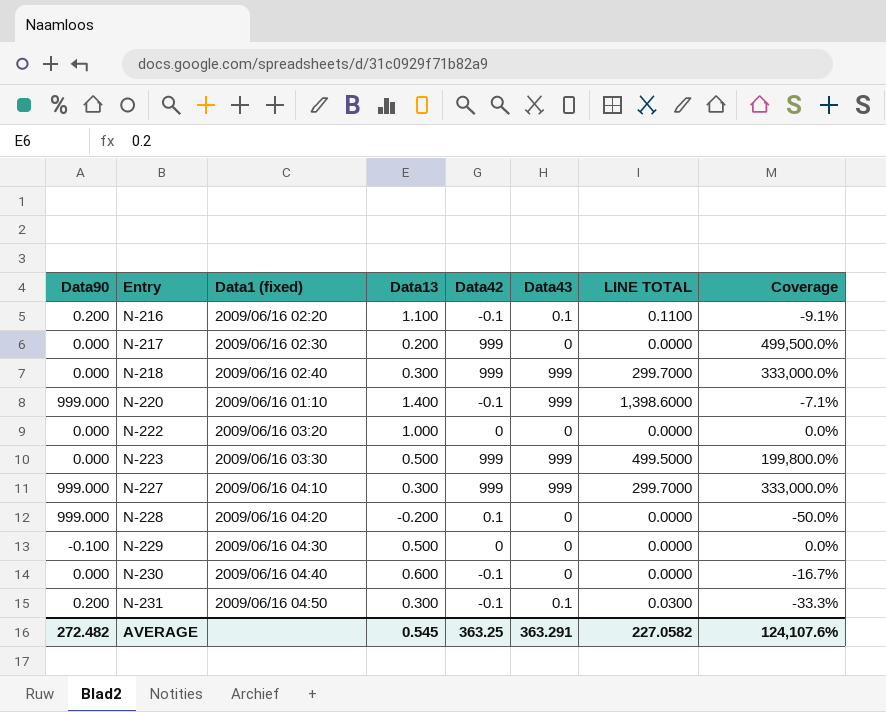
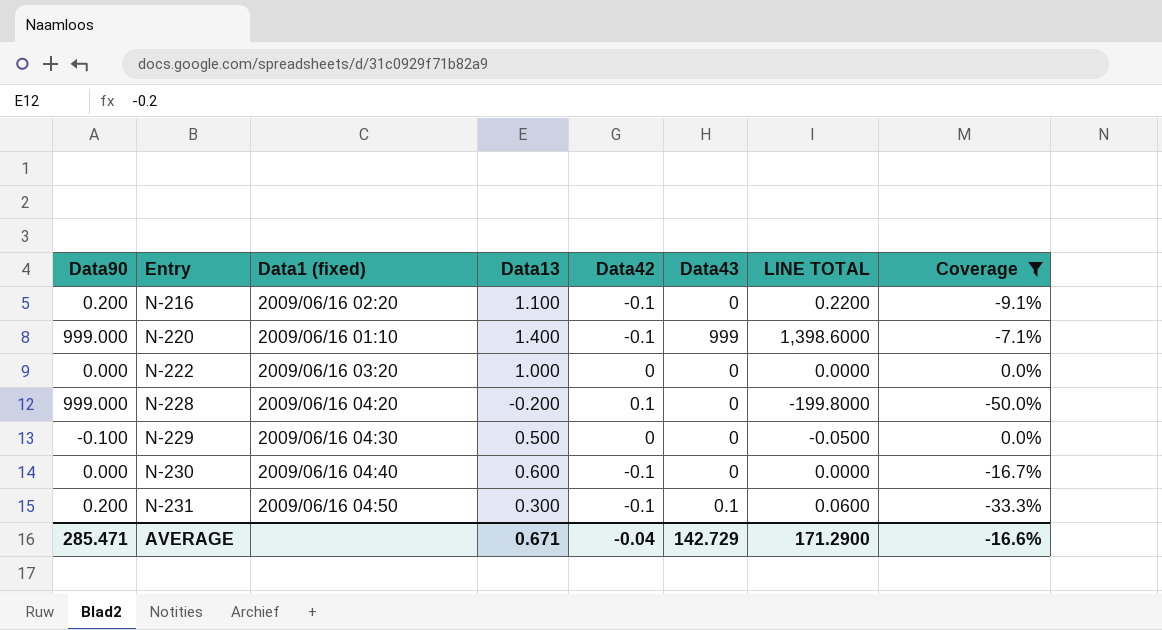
filter: none -> Coverage <= 0.0%
column LINE TOTAL | formula: [Data13] * [Data43] -> [Data90] * [Data13]
N-216 | Data43: 0.1 -> 0
AVERAGE | Data90: 272.482 -> 285.471
AVERAGE | Data13: 0.545 -> 0.671
AVERAGE | Data42: 363.25 -> -0.04
AVERAGE | Data43: 363.291 -> 142.729
AVERAGE | LINE TOTAL: 227.0582 -> 171.2900
AVERAGE | Coverage: 124,107.6% -> -16.6%

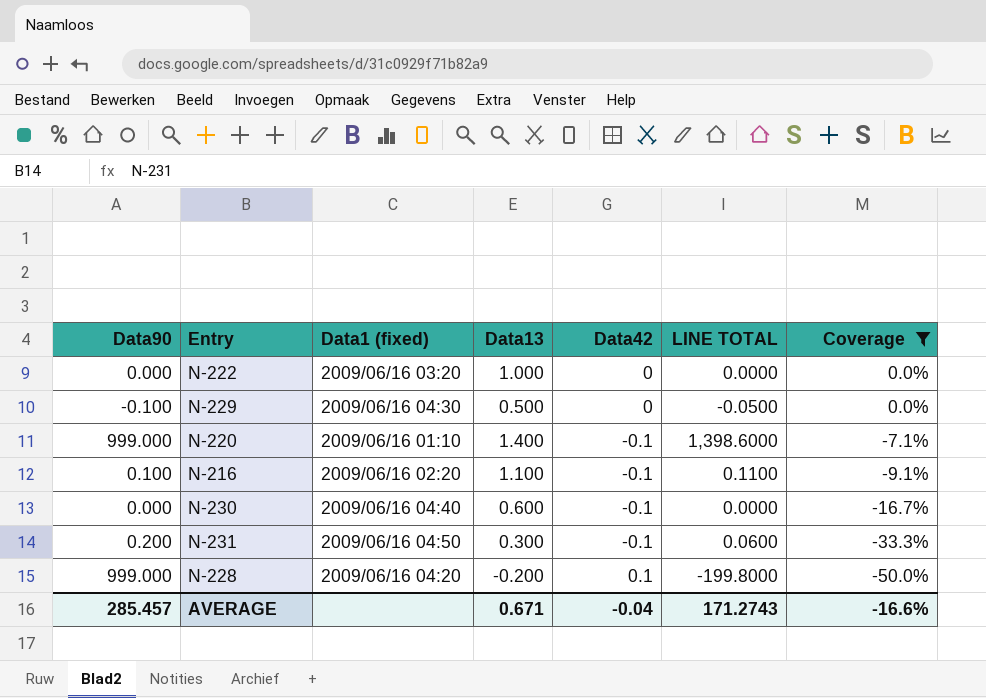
row order: Entry ascending -> Coverage descending
column Data43 | position: 6 -> none
N-216 | Data90: 0.200 -> 0.100
N-216 | LINE TOTAL: 0.2200 -> 0.1100
AVERAGE | Data90: 285.471 -> 285.457
AVERAGE | LINE TOTAL: 171.2900 -> 171.2743

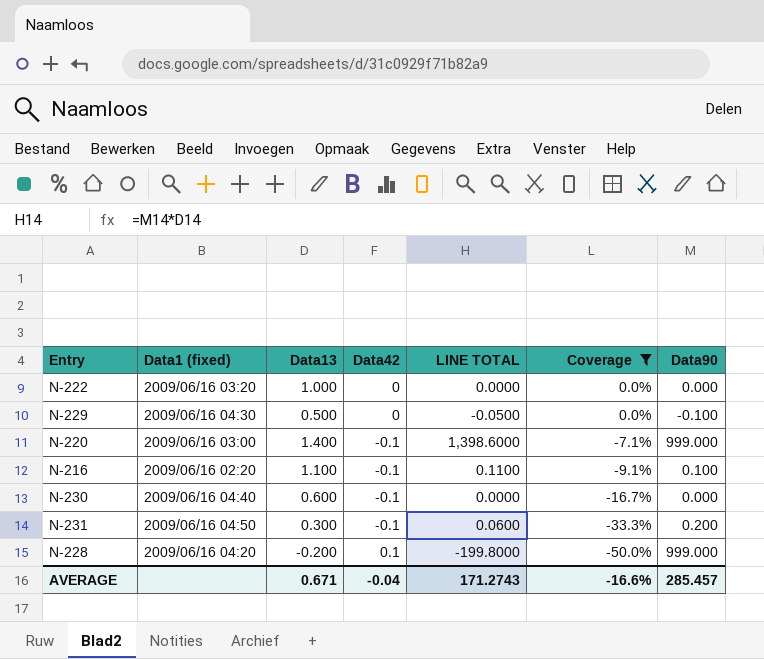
column Data90 | position: 1 -> 7
N-220 | Data1 (fixed): 2009/06/16 01:10 -> 2009/06/16 03:00

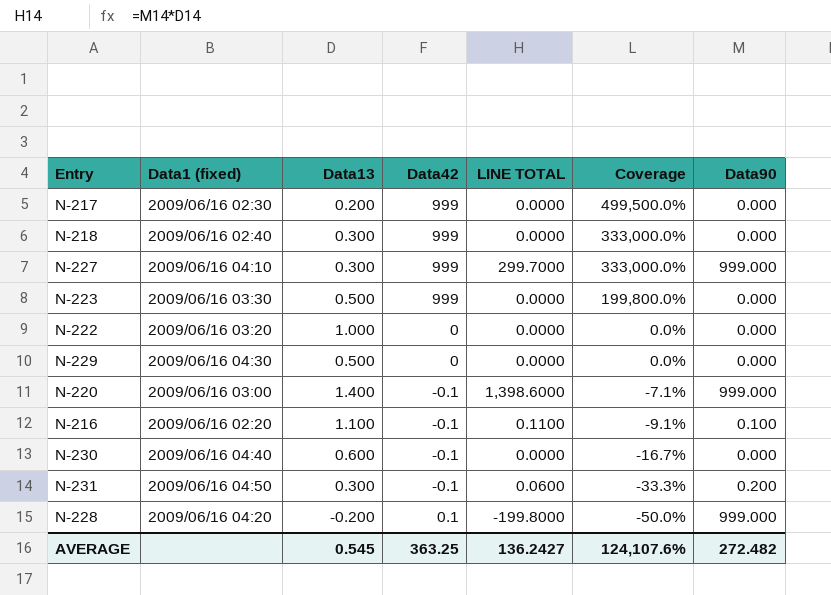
filter: Coverage <= 0.0% -> none
N-229 | LINE TOTAL: -0.0500 -> 0.0000
N-229 | Data90: -0.100 -> 0.000
AVERAGE | Data13: 0.671 -> 0.545
AVERAGE | Data42: -0.04 -> 363.25
AVERAGE | LINE TOTAL: 171.2743 -> 136.2427
AVERAGE | Coverage: -16.6% -> 124,107.6%
AVERAGE | Data90: 285.457 -> 272.482

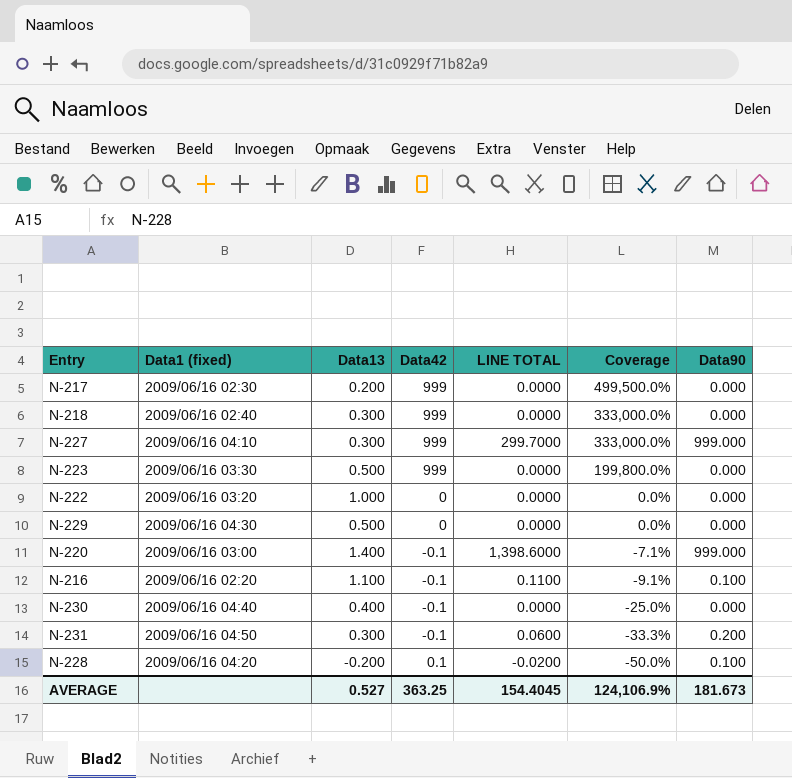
N-230 | Data13: 0.600 -> 0.400
N-230 | Coverage: -16.7% -> -25.0%
N-228 | LINE TOTAL: -199.8000 -> -0.0200
N-228 | Data90: 999.000 -> 0.100
AVERAGE | Data13: 0.545 -> 0.527
AVERAGE | LINE TOTAL: 136.2427 -> 154.4045
AVERAGE | Coverage: 124,107.6% -> 124,106.9%
AVERAGE | Data90: 272.482 -> 181.673

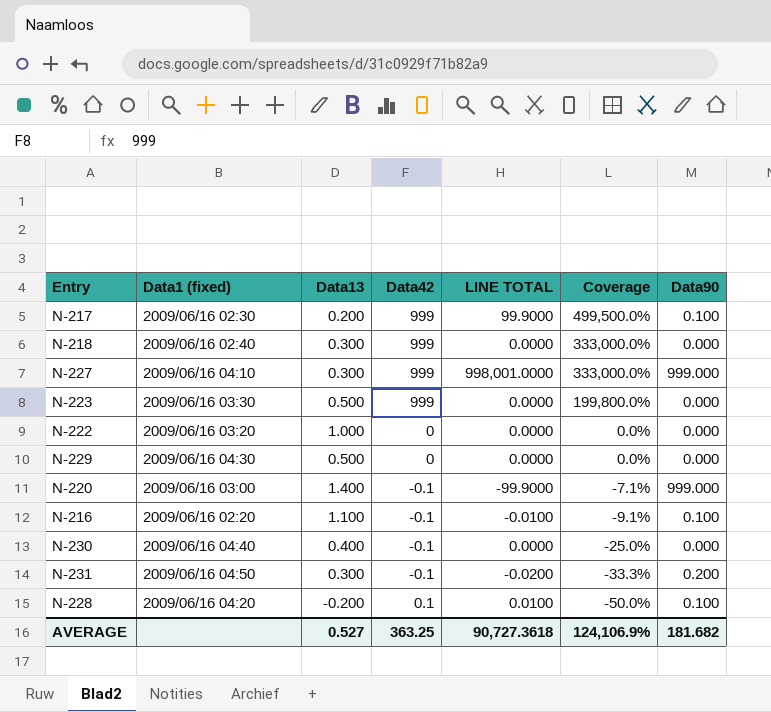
column LINE TOTAL | formula: [Data13] * [Data90] -> [Data42] * [Data90]
N-217 | Data90: 0.000 -> 0.100
AVERAGE | LINE TOTAL: 154.4045 -> 90,727.3618
AVERAGE | Data90: 181.673 -> 181.682

